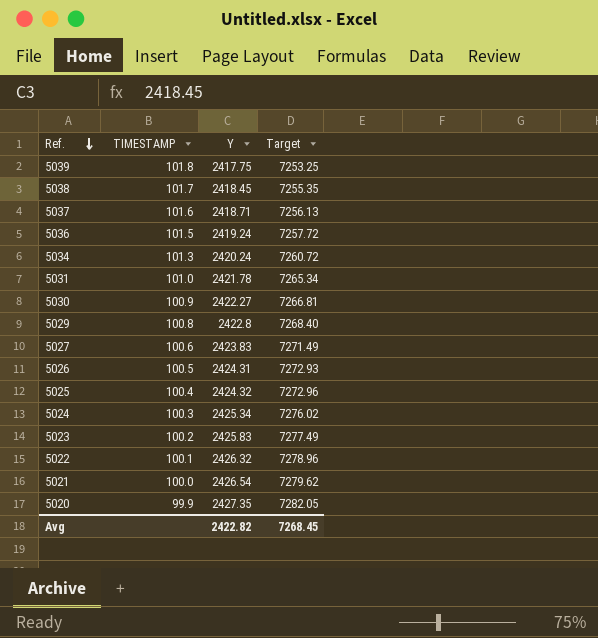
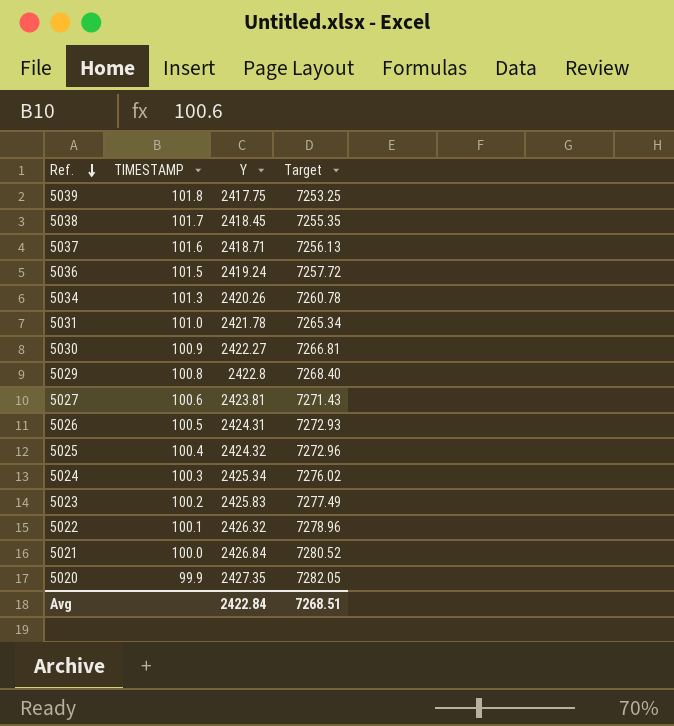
5034 | Y: 2420.24 -> 2420.26
5034 | Target: 7260.72 -> 7260.78
5027 | Y: 2423.83 -> 2423.81
5027 | Target: 7271.49 -> 7271.43
5021 | Y: 2426.54 -> 2426.84
5021 | Target: 7279.62 -> 7280.52
Avg | Y: 2422.82 -> 2422.84
Avg | Target: 7268.45 -> 7268.51

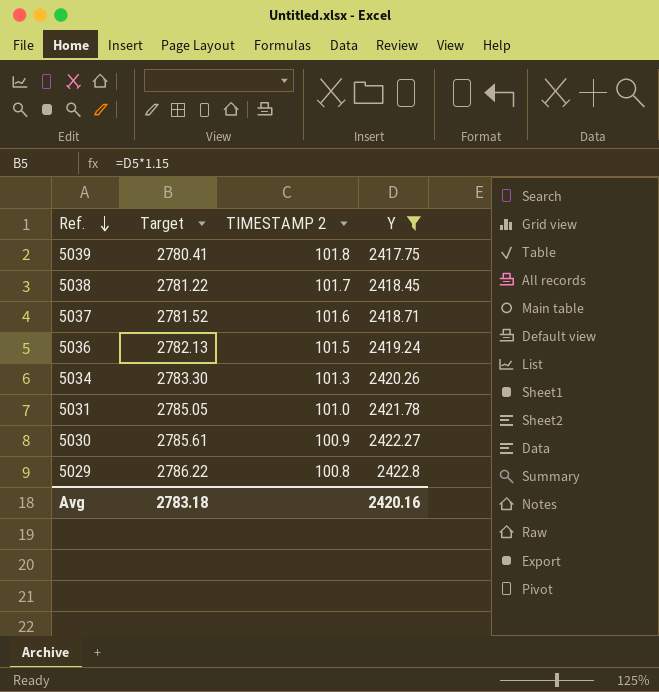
filter: none -> Y <= 2422.8
column Target | formula: [Y] * 3 -> [Y] * 1.15
column Target | position: 4 -> 2
column name: TIMESTAMP -> TIMESTAMP 2
Avg | Target: 7268.51 -> 2783.18
Avg | Y: 2422.84 -> 2420.16

